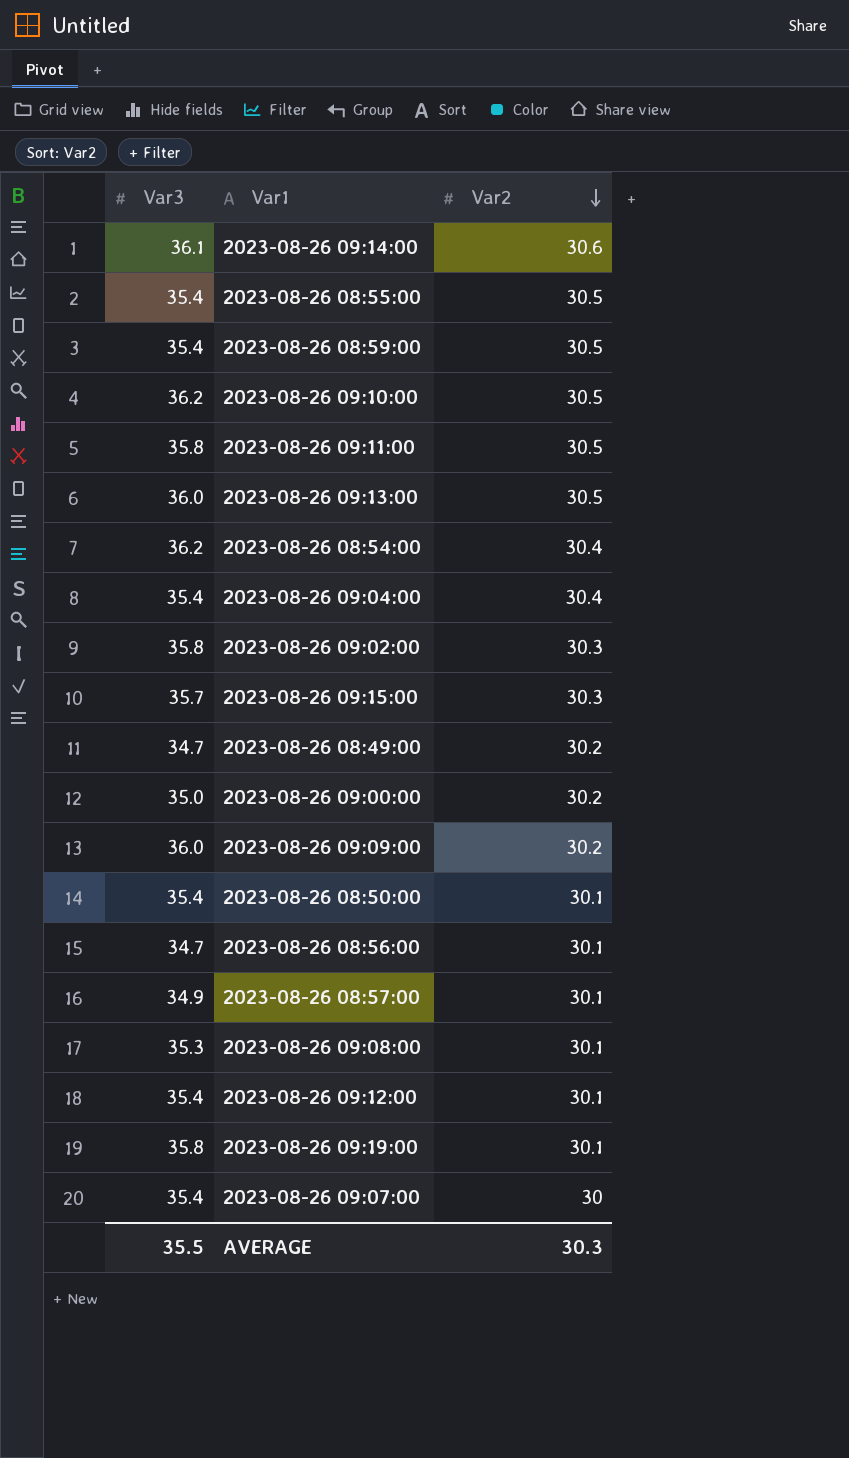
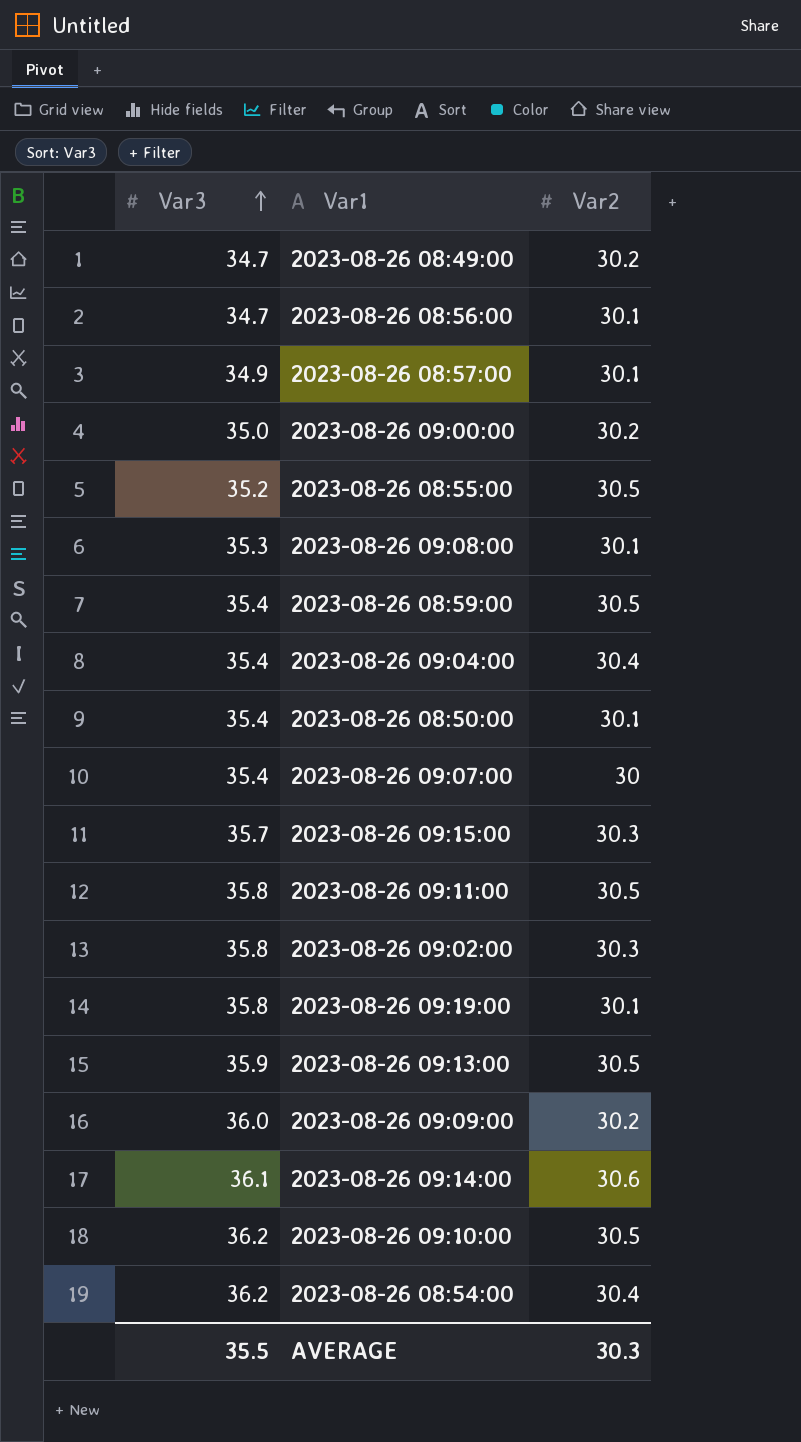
row order: Var2 descending -> Var3 ascending
row 2023-08-26 09:12:00: 35.4 | 30.1 -> none
2023-08-26 08:55:00 | Var3: 35.4 -> 35.2
2023-08-26 09:13:00 | Var3: 36.0 -> 35.9

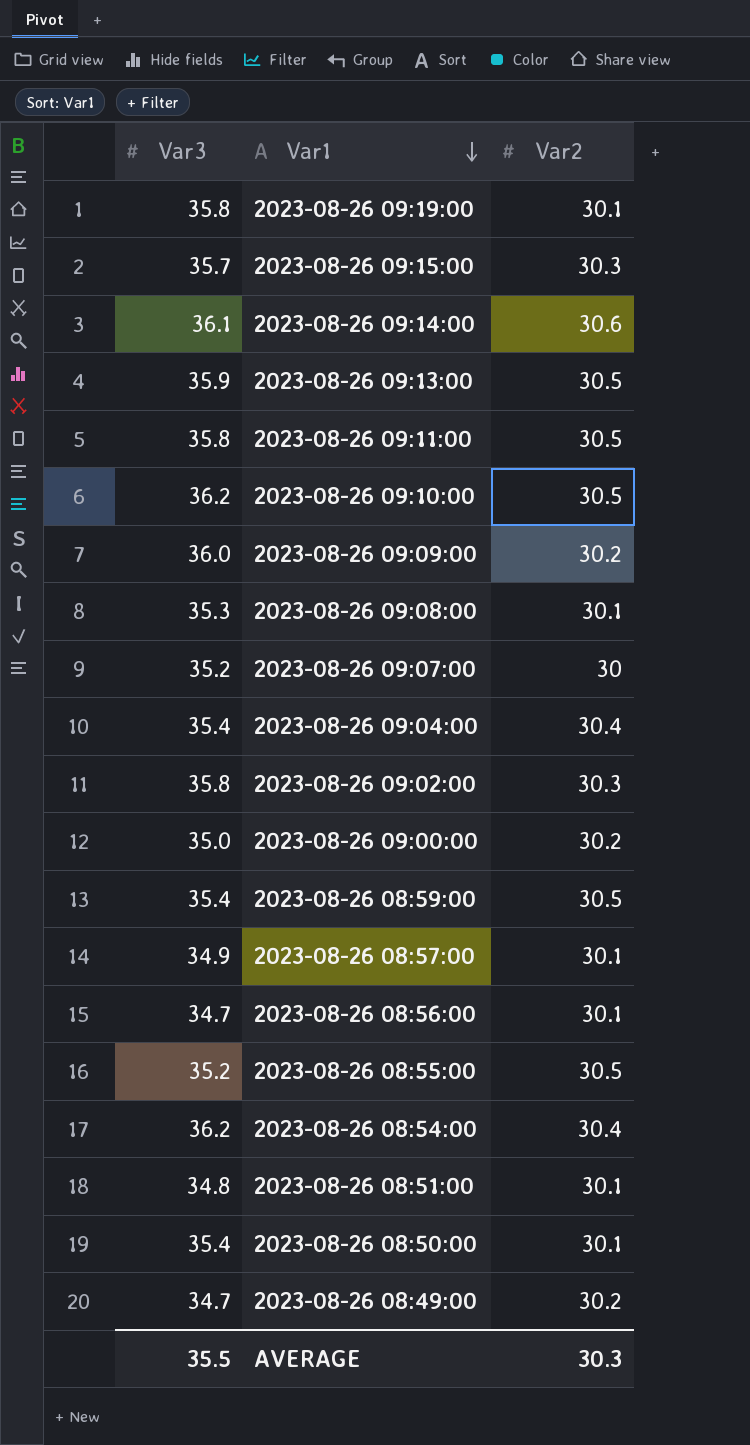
row order: Var3 ascending -> Var1 descending
2023-08-26 09:07:00 | Var3: 35.4 -> 35.2
row 2023-08-26 08:51:00: none -> 34.8 | 30.1

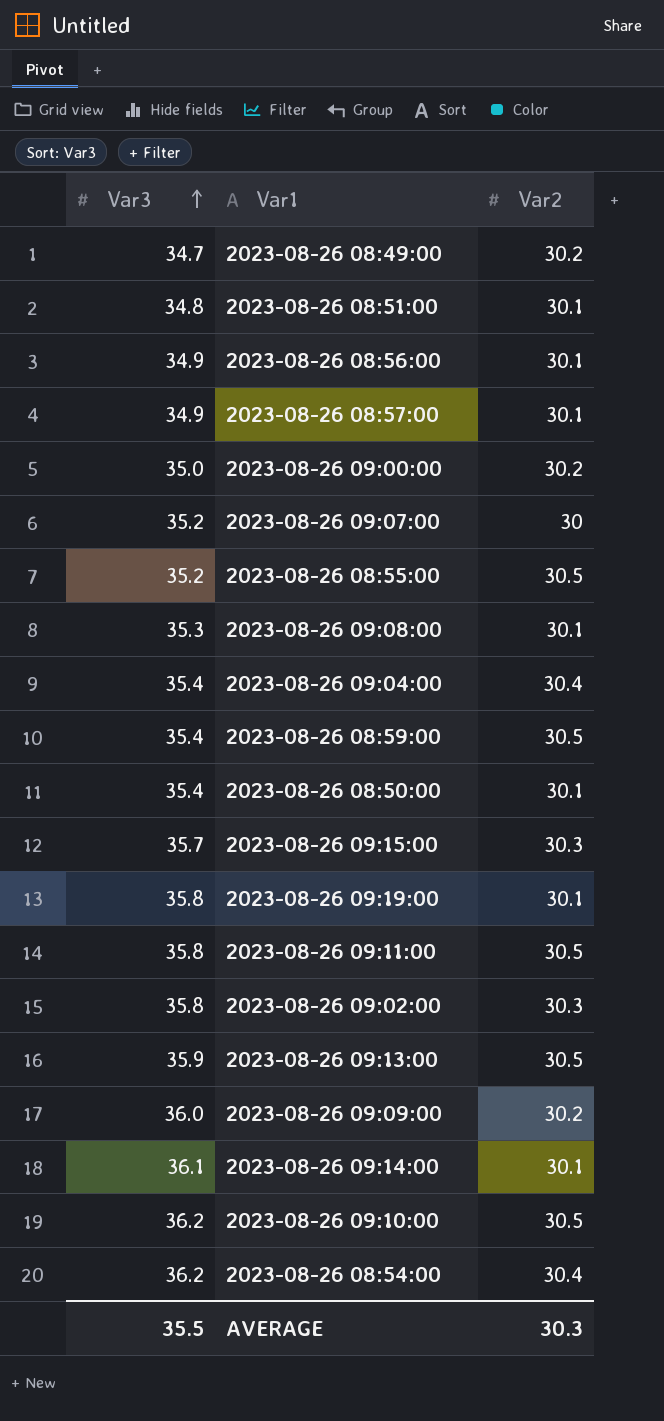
row order: Var1 descending -> Var3 ascending
2023-08-26 08:56:00 | Var3: 34.7 -> 34.9
2023-08-26 09:14:00 | Var2: 30.6 -> 30.1

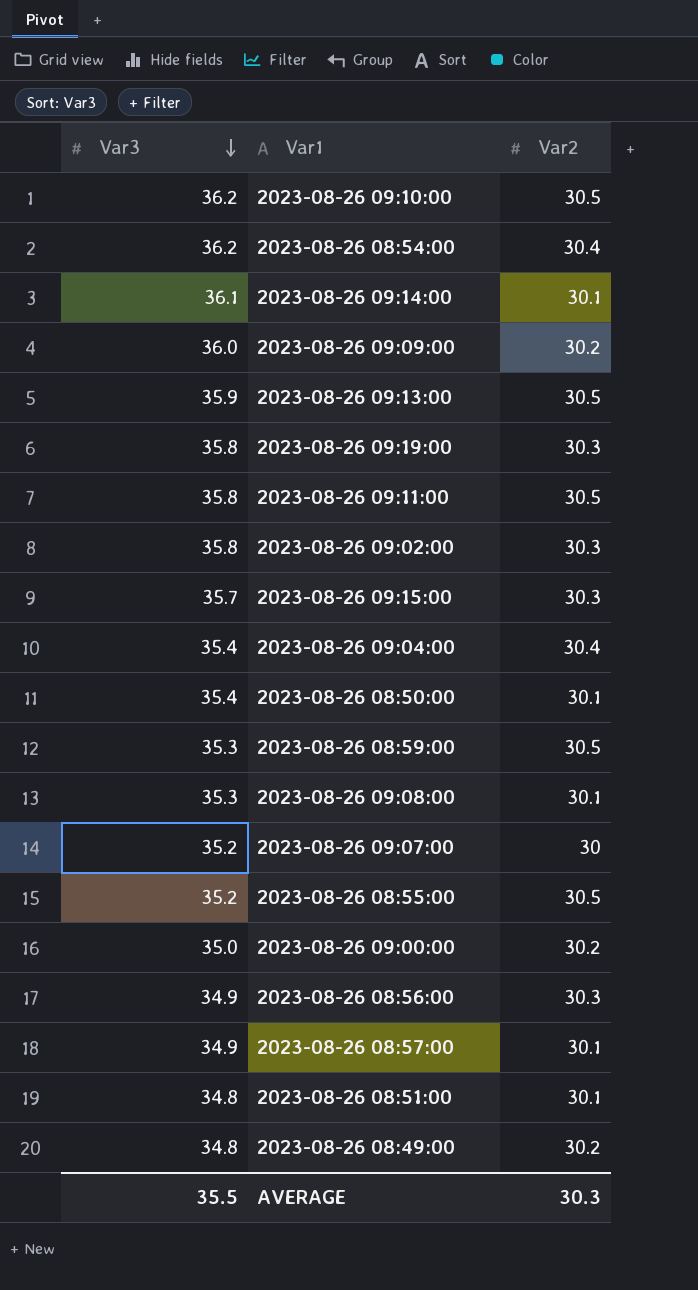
row order: Var3 ascending -> Var3 descending
2023-08-26 09:19:00 | Var2: 30.1 -> 30.3
2023-08-26 08:59:00 | Var3: 35.4 -> 35.3
2023-08-26 08:56:00 | Var2: 30.1 -> 30.3
2023-08-26 08:49:00 | Var3: 34.7 -> 34.8

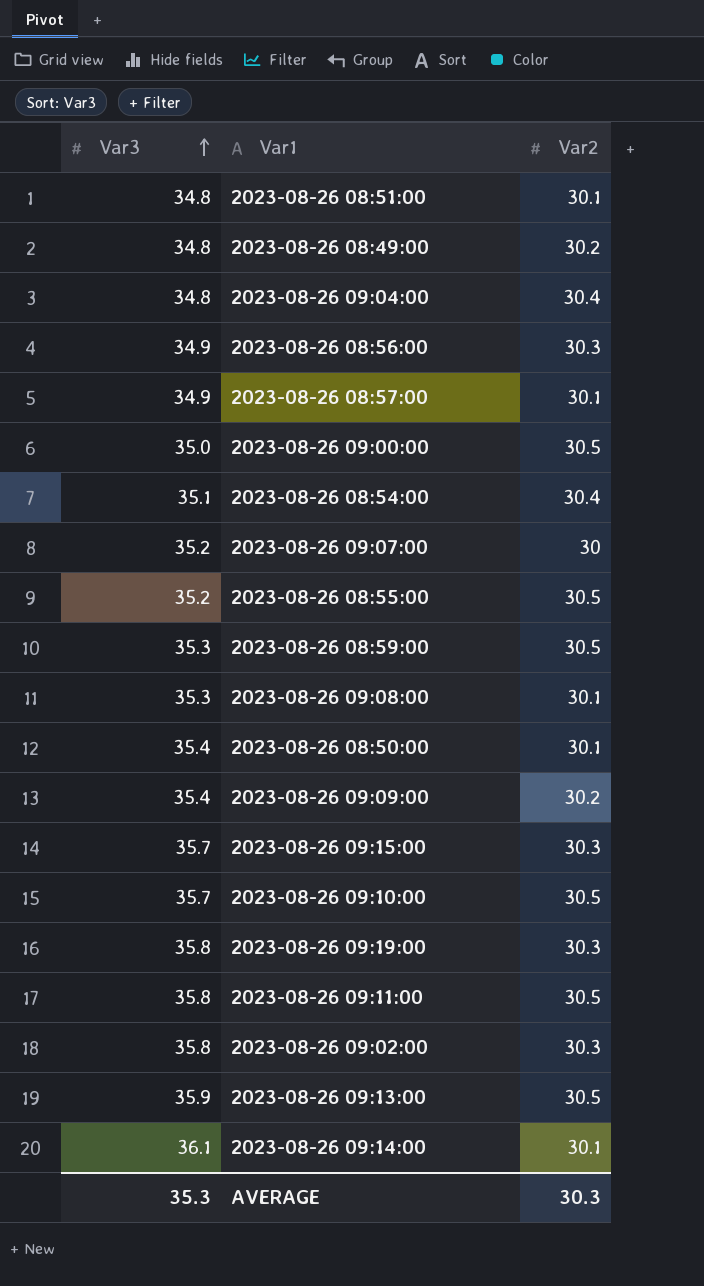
row order: Var3 descending -> Var3 ascending
2023-08-26 09:04:00 | Var3: 35.4 -> 34.8
2023-08-26 09:00:00 | Var2: 30.2 -> 30.5
2023-08-26 08:54:00 | Var3: 36.2 -> 35.1
2023-08-26 09:09:00 | Var3: 36.0 -> 35.4
2023-08-26 09:10:00 | Var3: 36.2 -> 35.7
AVERAGE | Var3: 35.5 -> 35.3

